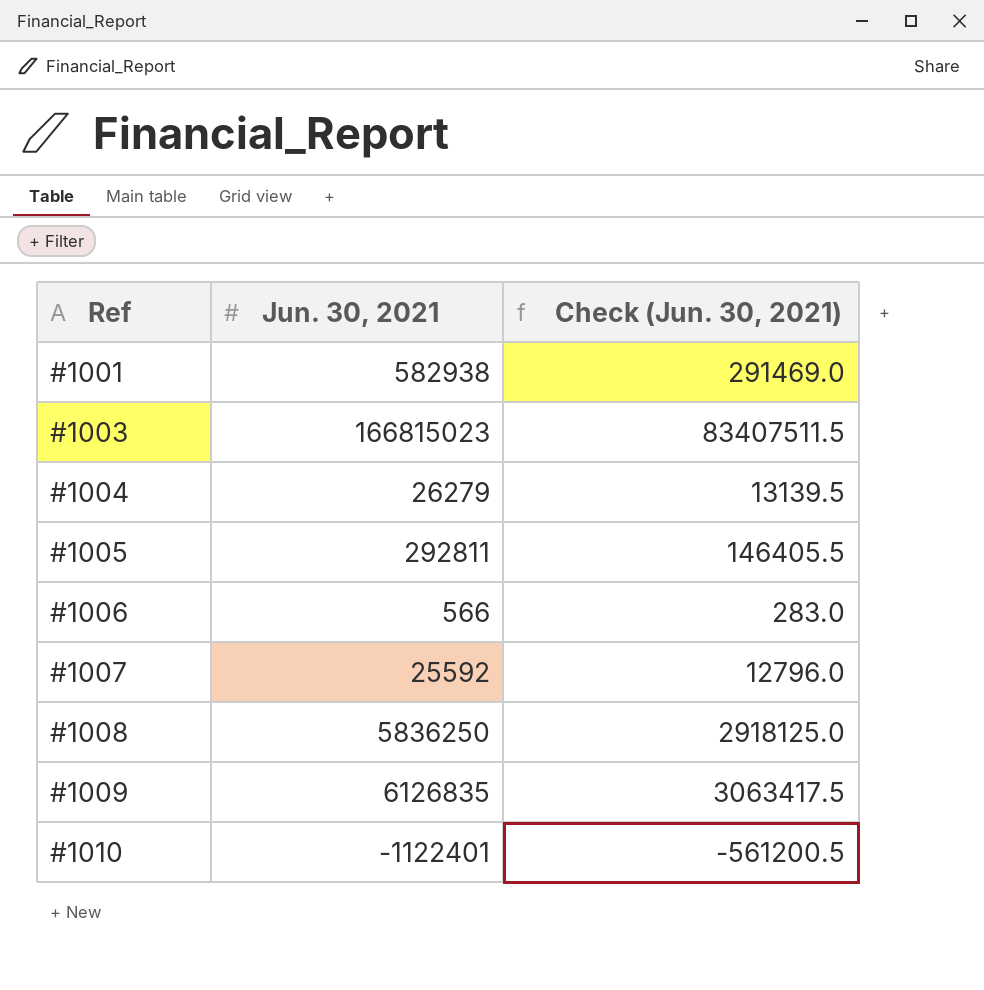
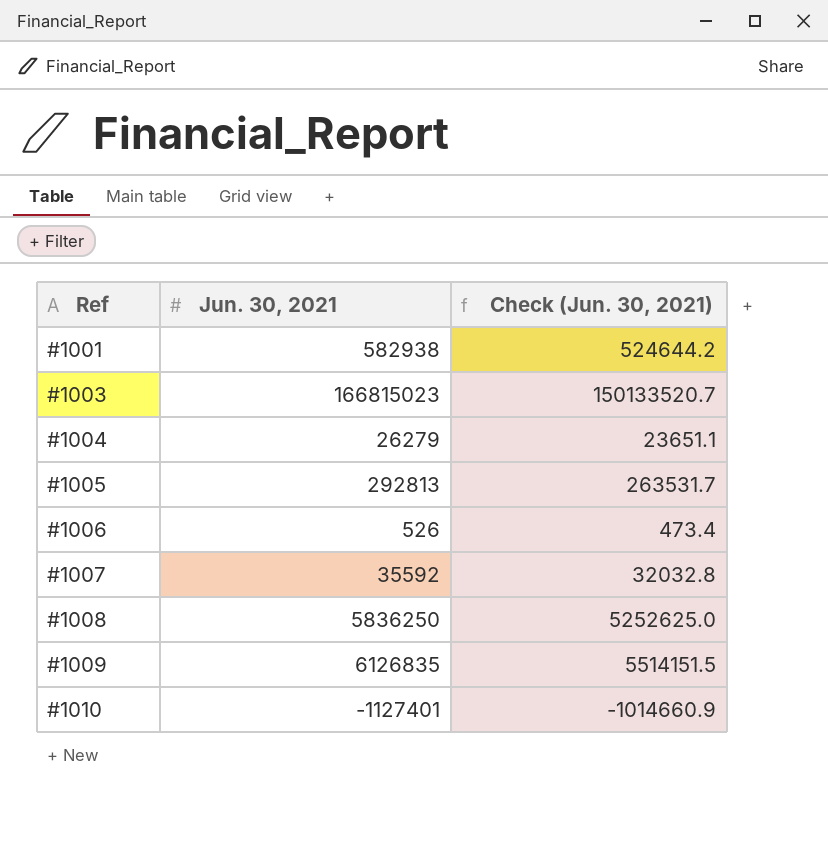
column Check (Jun. 30, 2021) | formula: [Jun. 30, 2021] * 0.5 -> [Jun. 30, 2021] * 0.9
#1005 | Jun. 30, 2021: 292811 -> 292813
#1006 | Jun. 30, 2021: 566 -> 526
#1007 | Jun. 30, 2021: 25592 -> 35592
#1010 | Jun. 30, 2021: -1122401 -> -1127401

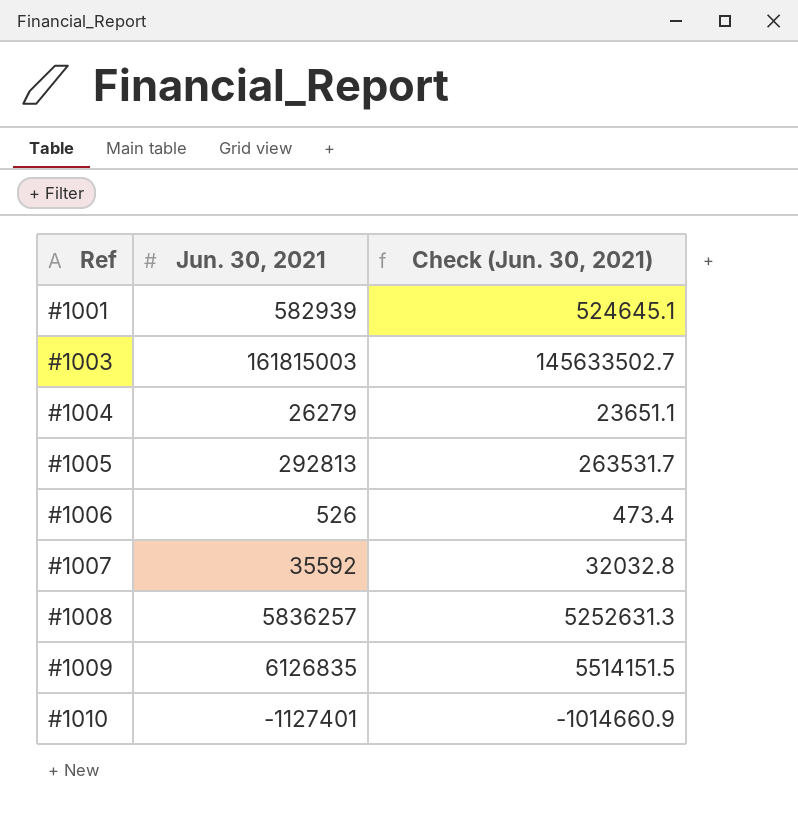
#1001 | Jun. 30, 2021: 582938 -> 582939
#1001 | Check (Jun. 30, 2021): 524644.2 -> 524645.1
#1003 | Jun. 30, 2021: 166815023 -> 161815003
#1003 | Check (Jun. 30, 2021): 150133520.7 -> 145633502.7
#1008 | Jun. 30, 2021: 5836250 -> 5836257
#1008 | Check (Jun. 30, 2021): 5252625.0 -> 5252631.3

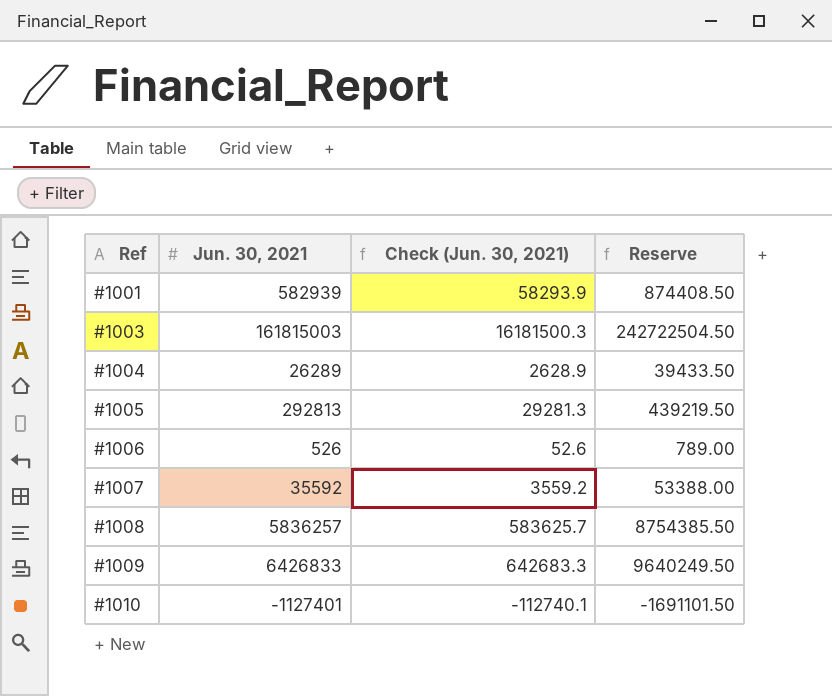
column Check (Jun. 30, 2021) | formula: [Jun. 30, 2021] * 0.9 -> [Jun. 30, 2021] * 0.1
column Reserve | formula: none -> [Jun. 30, 2021] * 1.5
#1004 | Jun. 30, 2021: 26279 -> 26289
#1009 | Jun. 30, 2021: 6126835 -> 6426833

